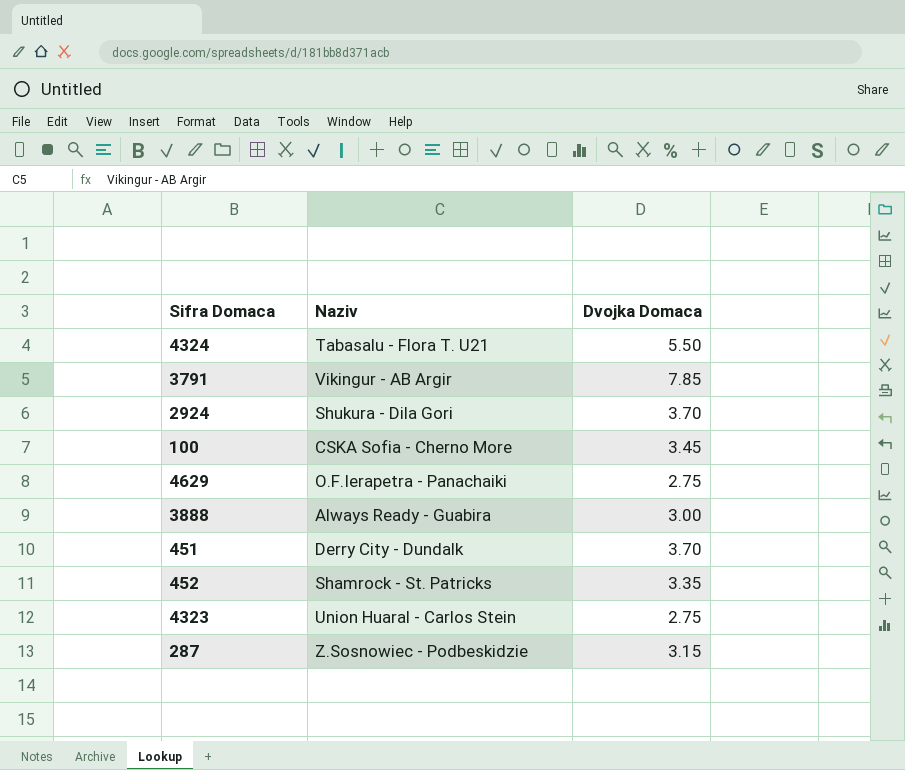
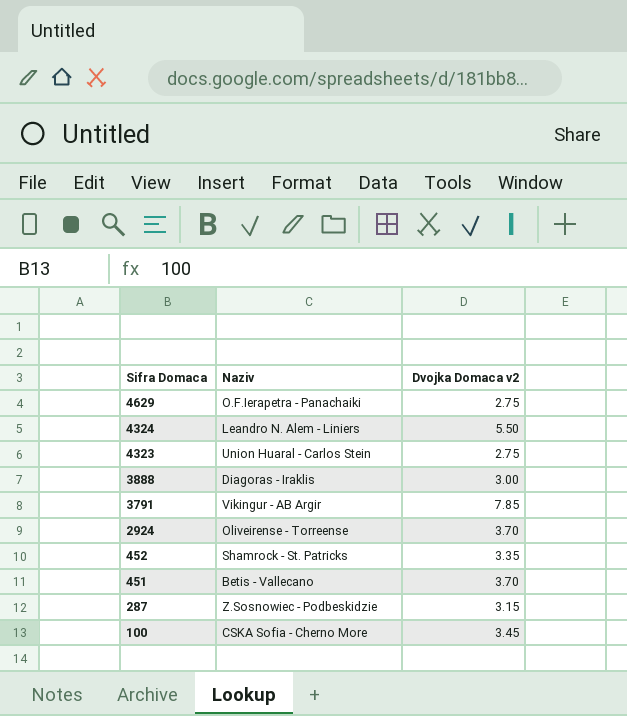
row order: none -> Sifra Domaca descending
column name: Dvojka Domaca -> Dvojka Domaca v2
4324 | Naziv: Tabasalu - Flora T. U21 -> Leandro N. Alem - Liniers
3888 | Naziv: Always Ready - Guabira -> Diagoras - Iraklis
2924 | Naziv: Shukura - Dila Gori -> Oliveirense - Torreense
451 | Naziv: Derry City - Dundalk -> Betis - Vallecano

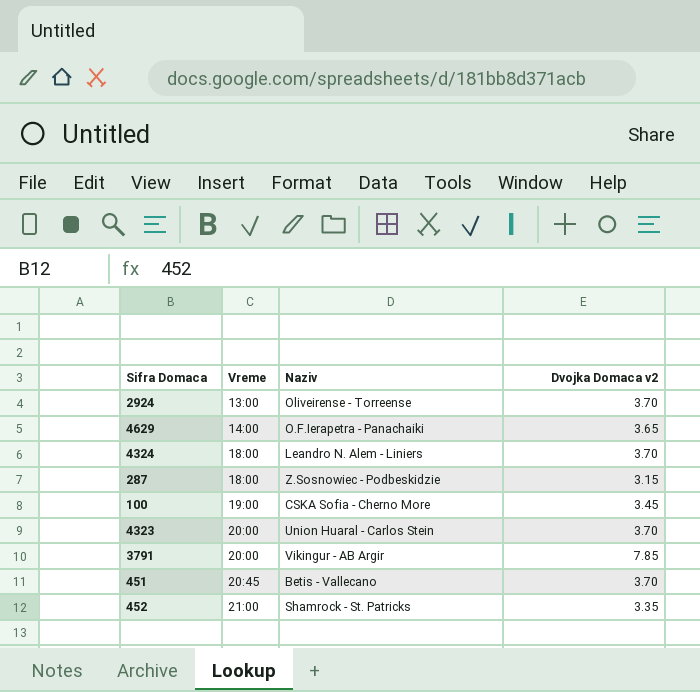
row order: Sifra Domaca descending -> Vreme ascending
column Vreme | position: none -> 2
row 3888: Diagoras - Iraklis | 3.00 -> none
4629 | Dvojka Domaca v2: 2.75 -> 3.65
4324 | Dvojka Domaca v2: 5.50 -> 3.70
4323 | Dvojka Domaca v2: 2.75 -> 3.70

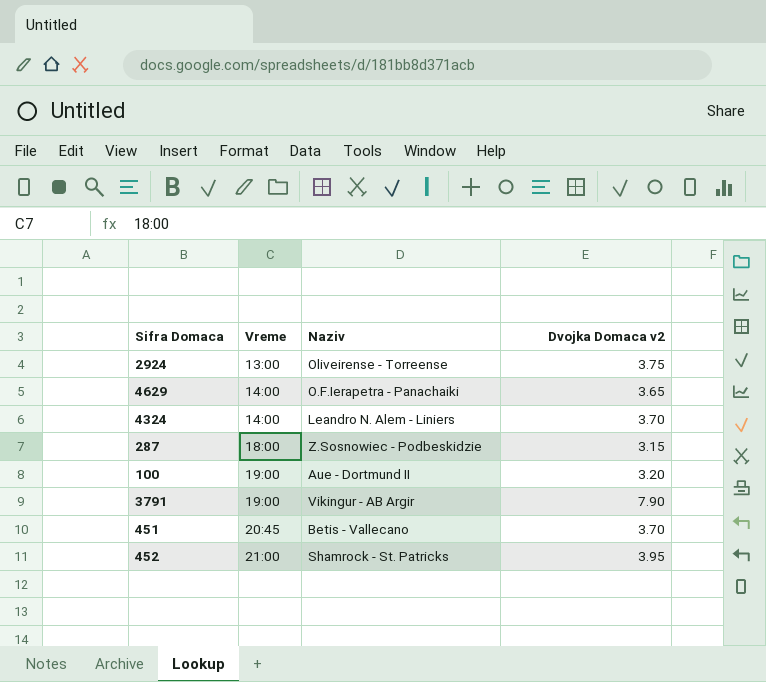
row 4323: 20:00 | Union Huaral - Carlos Stein | 3.70 -> none
2924 | Dvojka Domaca v2: 3.70 -> 3.75
4324 | Vreme: 18:00 -> 14:00
100 | Naziv: CSKA Sofia - Cherno More -> Aue - Dortmund II
100 | Dvojka Domaca v2: 3.45 -> 3.20
3791 | Vreme: 20:00 -> 19:00
3791 | Dvojka Domaca v2: 7.85 -> 7.90
452 | Dvojka Domaca v2: 3.35 -> 3.95

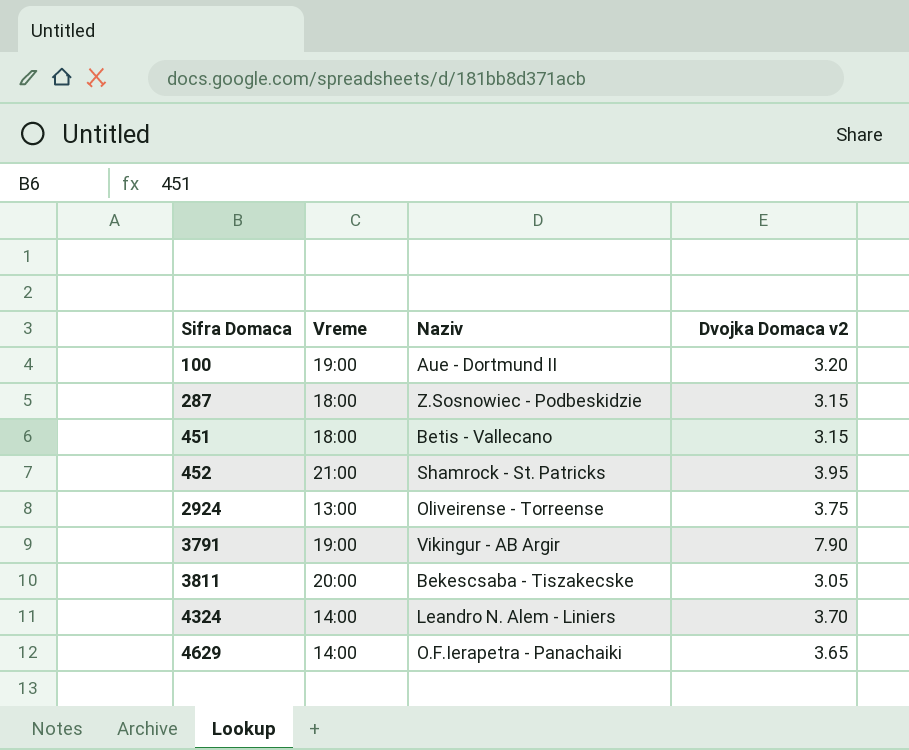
row order: Vreme ascending -> Sifra Domaca ascending
451 | Vreme: 20:45 -> 18:00
451 | Dvojka Domaca v2: 3.70 -> 3.15
row 3811: none -> 20:00 | Bekescsaba - Tiszakecske | 3.05

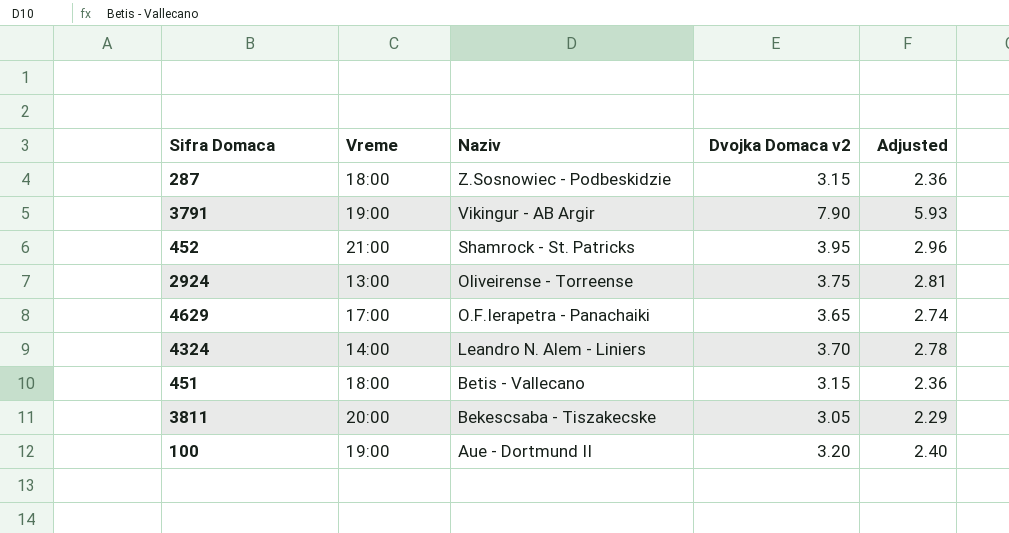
row order: Sifra Domaca ascending -> Naziv descending
column Adjusted | formula: none -> [Dvojka Domaca v2] * 0.75
4629 | Vreme: 14:00 -> 17:00

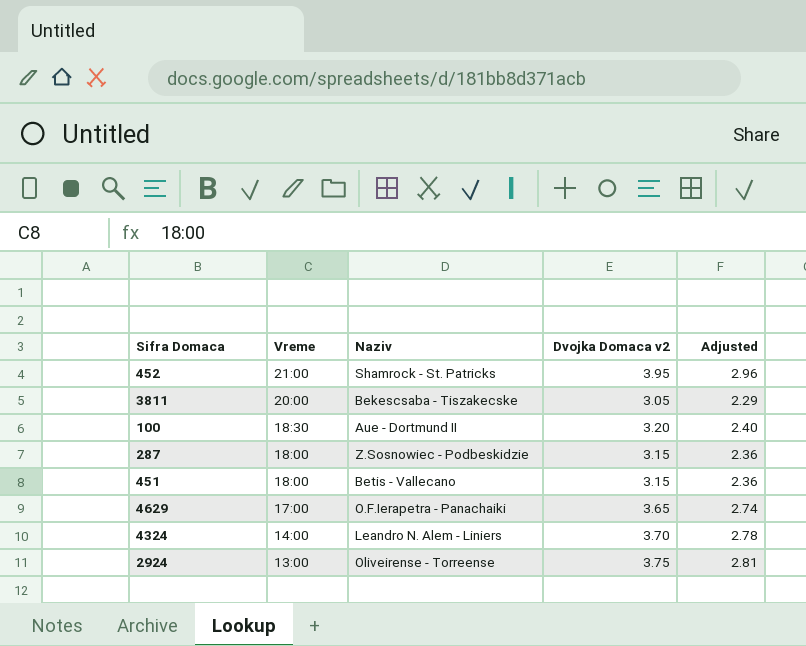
row order: Naziv descending -> Vreme descending
row 3791: 19:00 | Vikingur - AB Argir | 7.90 | 5.93 -> none
100 | Vreme: 19:00 -> 18:30

